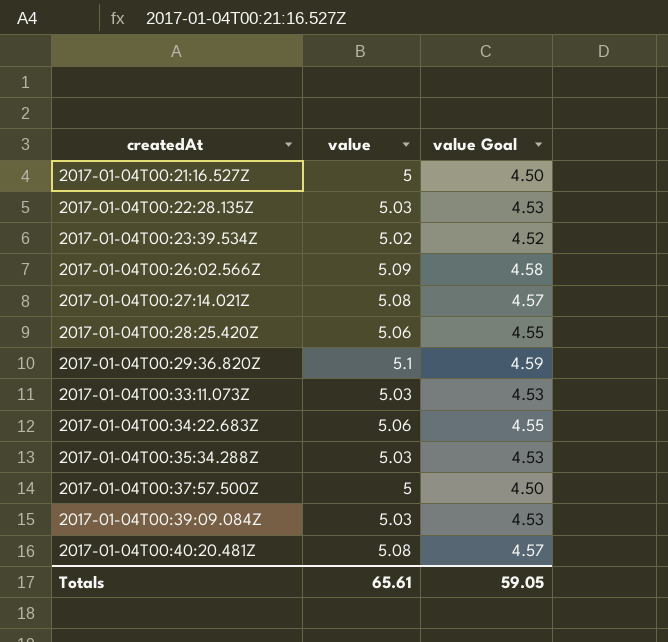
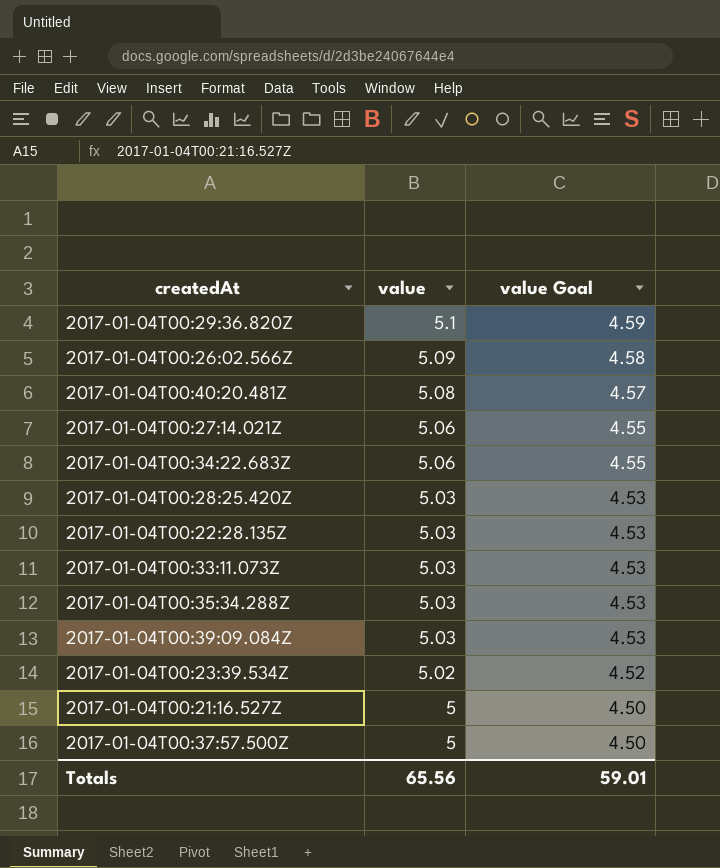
row order: createdAt ascending -> value descending
2017-01-04T00:27:14.021Z | value: 5.08 -> 5.06
2017-01-04T00:27:14.021Z | value Goal: 4.57 -> 4.55
2017-01-04T00:28:25.420Z | value: 5.06 -> 5.03
2017-01-04T00:28:25.420Z | value Goal: 4.55 -> 4.53
Totals | value: 65.61 -> 65.56
Totals | value Goal: 59.05 -> 59.01

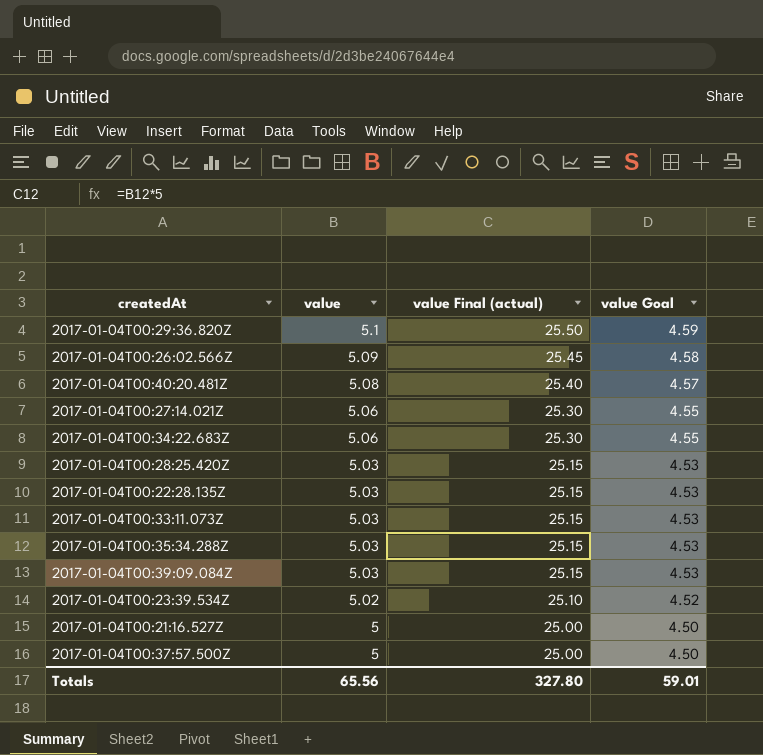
column value Final (actual) | formula: none -> [value] * 5

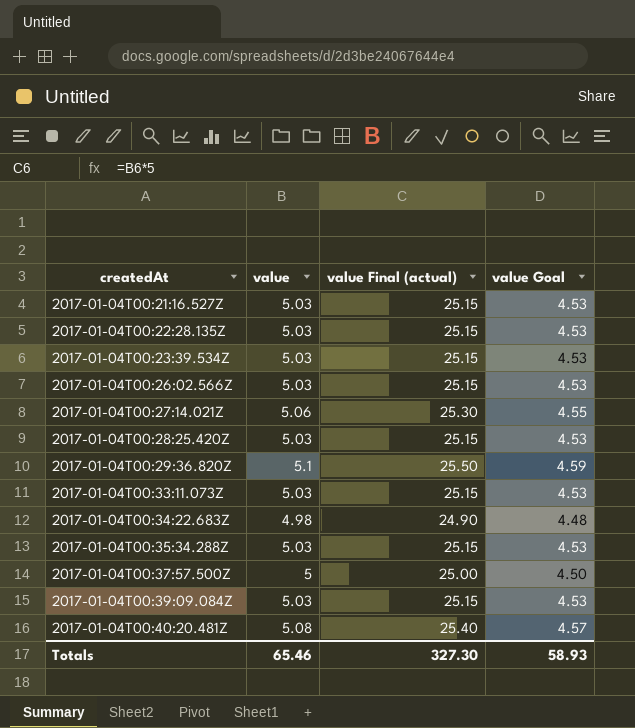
row order: value descending -> createdAt ascending
2017-01-04T00:21:16.527Z | value: 5 -> 5.03
2017-01-04T00:21:16.527Z | value Final (actual): 25.00 -> 25.15
2017-01-04T00:21:16.527Z | value Goal: 4.50 -> 4.53
2017-01-04T00:23:39.534Z | value: 5.02 -> 5.03
2017-01-04T00:23:39.534Z | value Final (actual): 25.10 -> 25.15
2017-01-04T00:23:39.534Z | value Goal: 4.52 -> 4.53
2017-01-04T00:26:02.566Z | value: 5.09 -> 5.03
2017-01-04T00:26:02.566Z | value Final (actual): 25.45 -> 25.15
2017-01-04T00:26:02.566Z | value Goal: 4.58 -> 4.53
2017-01-04T00:34:22.683Z | value: 5.06 -> 4.98
2017-01-04T00:34:22.683Z | value Final (actual): 25.30 -> 24.90
2017-01-04T00:34:22.683Z | value Goal: 4.55 -> 4.48
Totals | value: 65.56 -> 65.46
Totals | value Final (actual): 327.80 -> 327.30
Totals | value Goal: 59.01 -> 58.93

